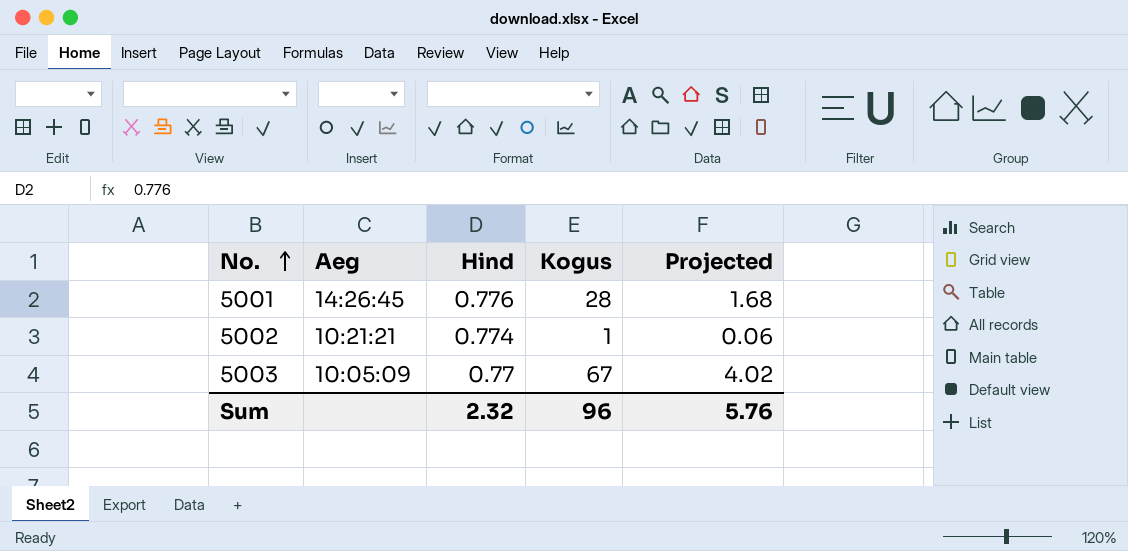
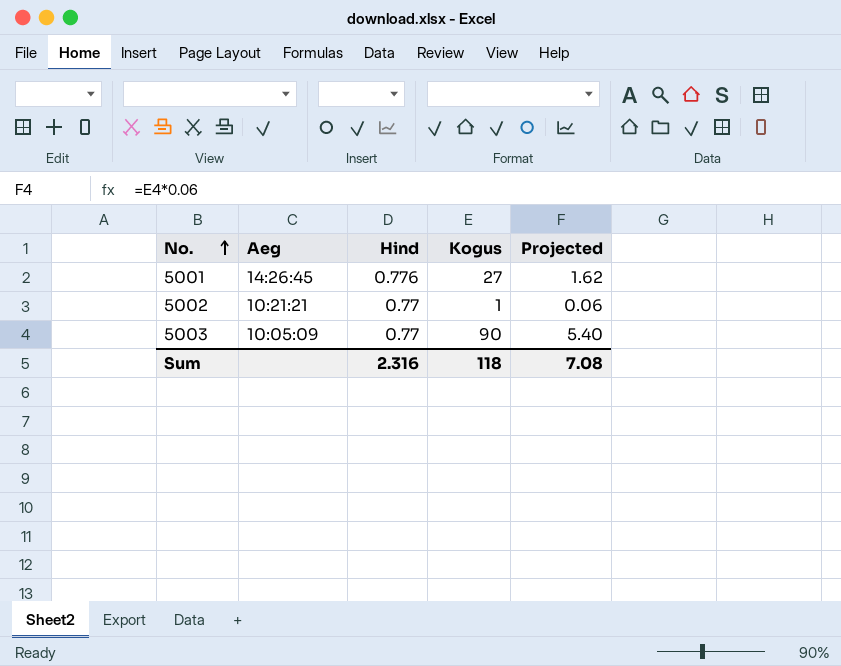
5001 | Kogus: 28 -> 27
5001 | Projected: 1.68 -> 1.62
5002 | Hind: 0.774 -> 0.77
5003 | Kogus: 67 -> 90
5003 | Projected: 4.02 -> 5.40
Sum | Hind: 2.32 -> 2.316
Sum | Kogus: 96 -> 118
Sum | Projected: 5.76 -> 7.08

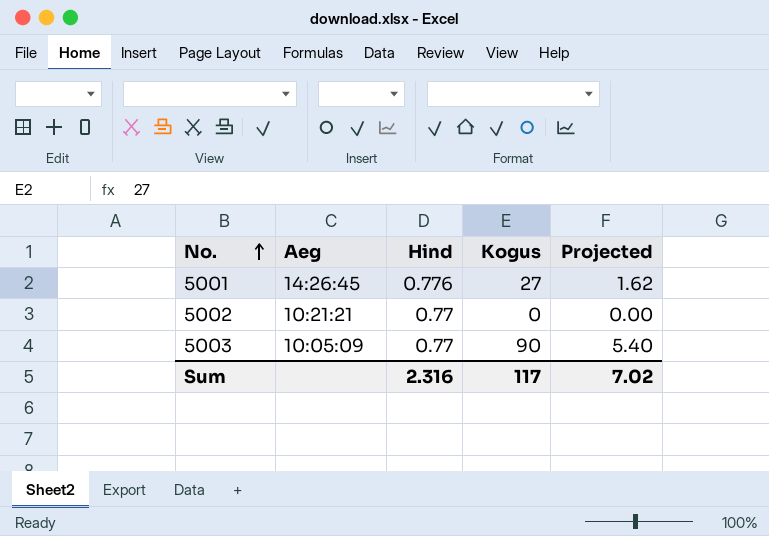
5002 | Kogus: 1 -> 0
5002 | Projected: 0.06 -> 0.00
Sum | Kogus: 118 -> 117
Sum | Projected: 7.08 -> 7.02

